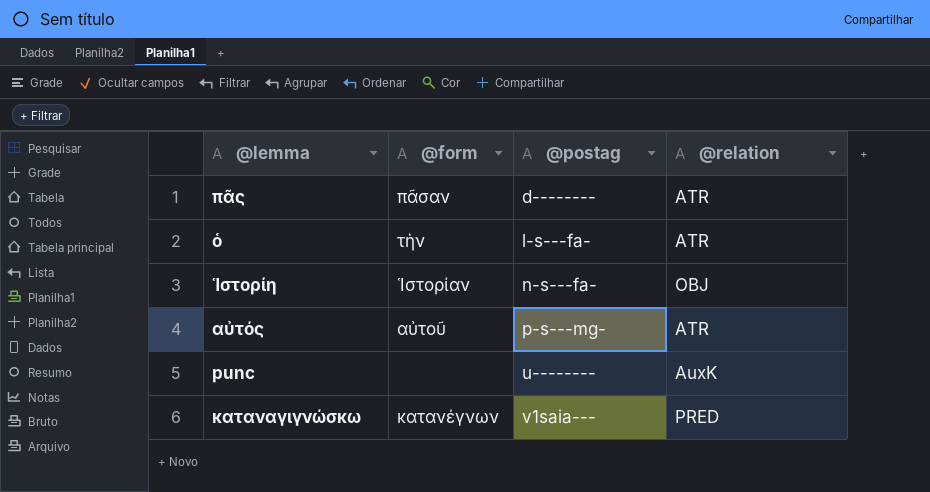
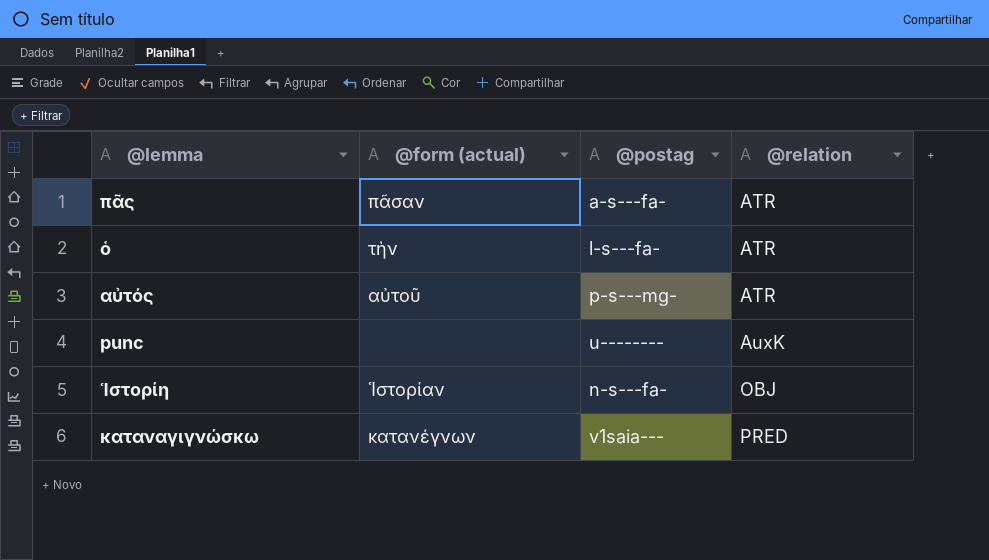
row order: @postag ascending -> @relation ascending
column name: @form -> @form (actual)
πᾶς | @postag: d-------- -> a-s---fa-

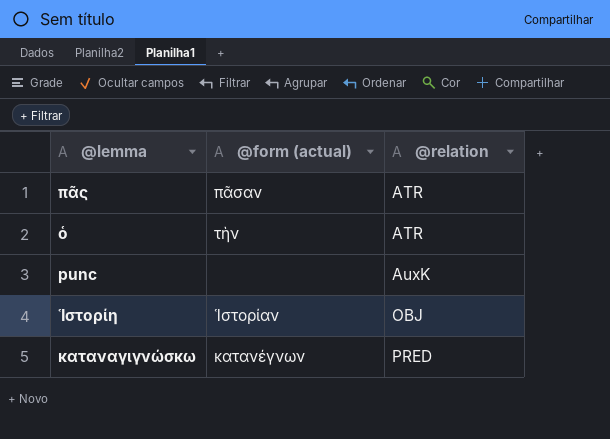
column @postag | position: 3 -> none
row αὐτός: αὐτοῦ | p-s---mg- | ATR -> none

